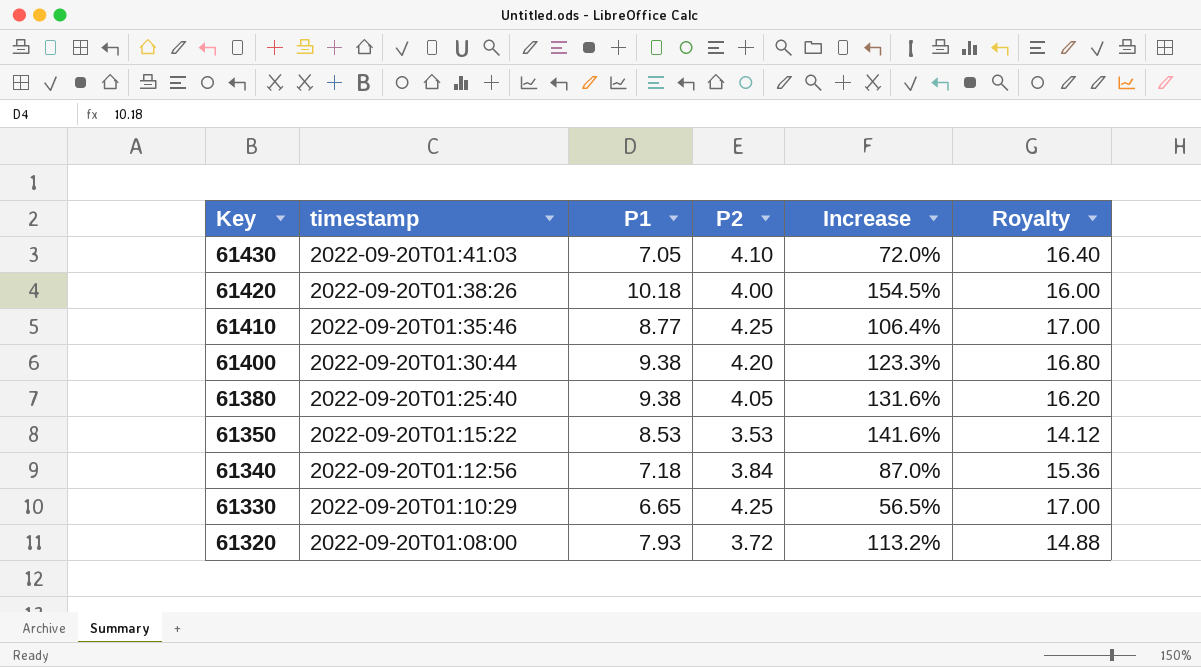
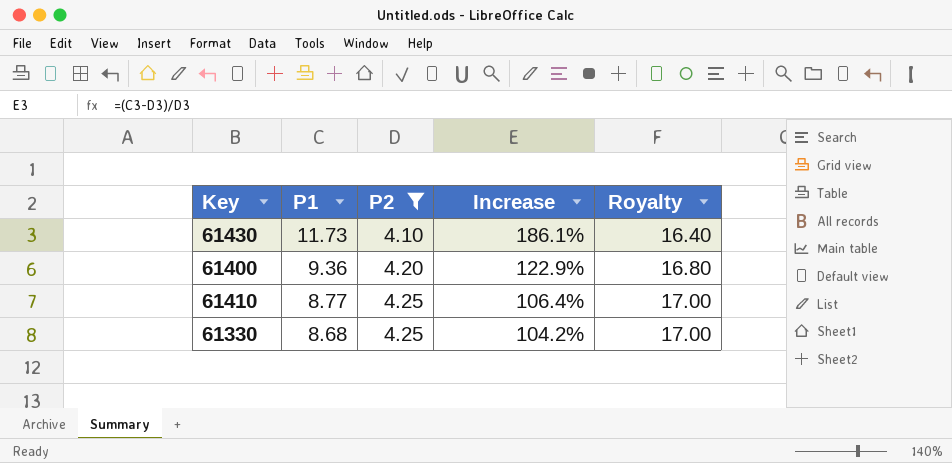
filter: none -> P2 >= 4.10
row order: Key descending -> P1 descending
column timestamp | position: 2 -> none
61430 | P1: 7.05 -> 11.73
61430 | Increase: 72.0% -> 186.1%
61400 | P1: 9.38 -> 9.36
61400 | Increase: 123.3% -> 122.9%
61330 | P1: 6.65 -> 8.68
61330 | Increase: 56.5% -> 104.2%

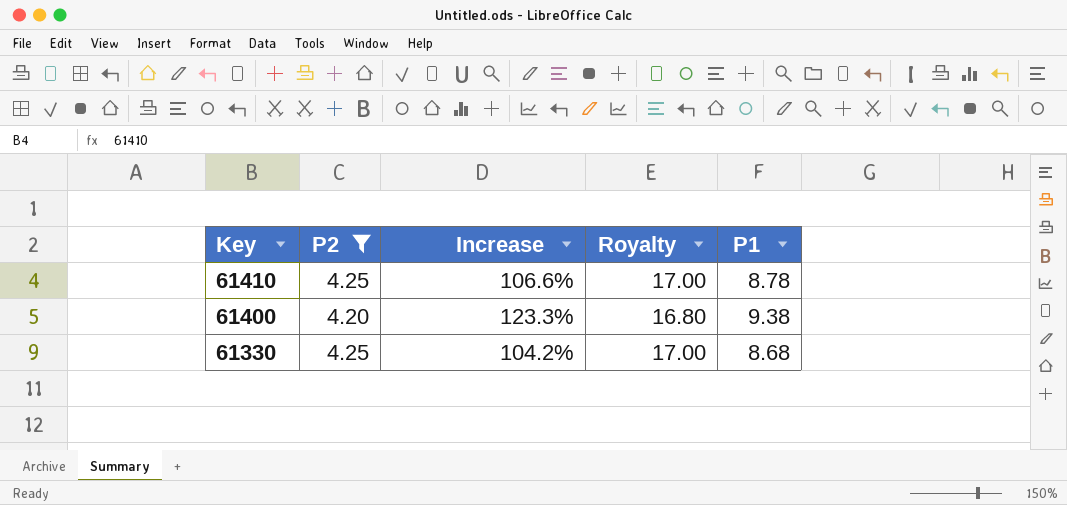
row order: P1 descending -> Key descending
column P1 | position: 2 -> 5
row 61430: 11.73 | 4.10 | 186.1% | 16.40 -> none
61410 | Increase: 106.4% -> 106.6%
61410 | P1: 8.77 -> 8.78
61400 | Increase: 122.9% -> 123.3%
61400 | P1: 9.36 -> 9.38

